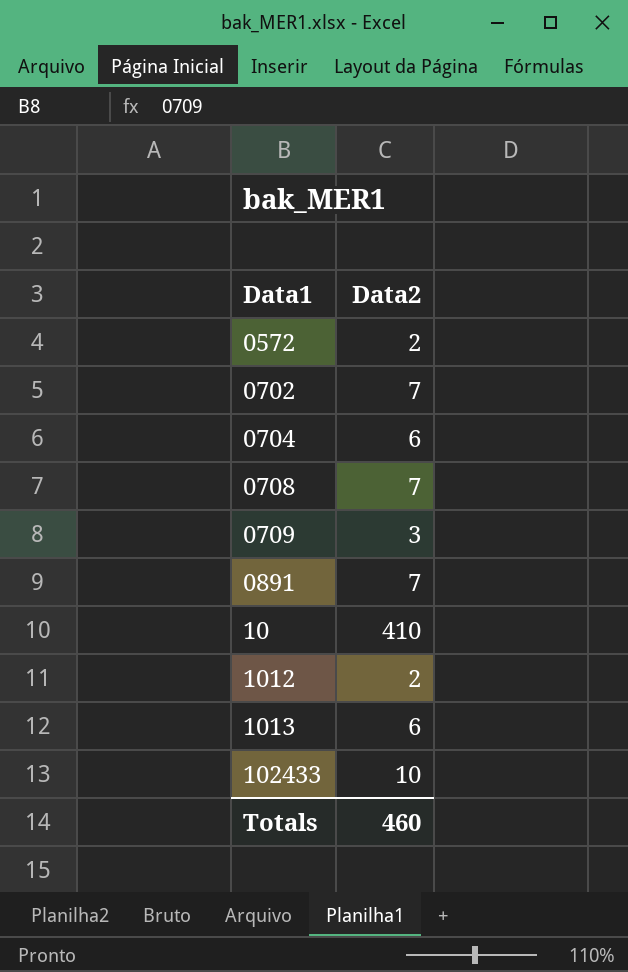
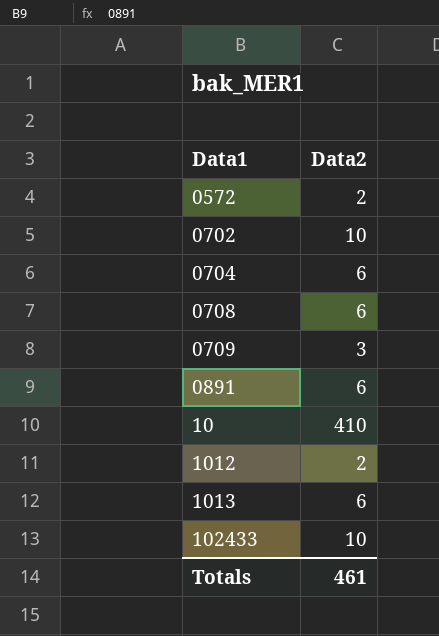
0702 | Data2: 7 -> 10
0708 | Data2: 7 -> 6
0891 | Data2: 7 -> 6
Totals | Data2: 460 -> 461

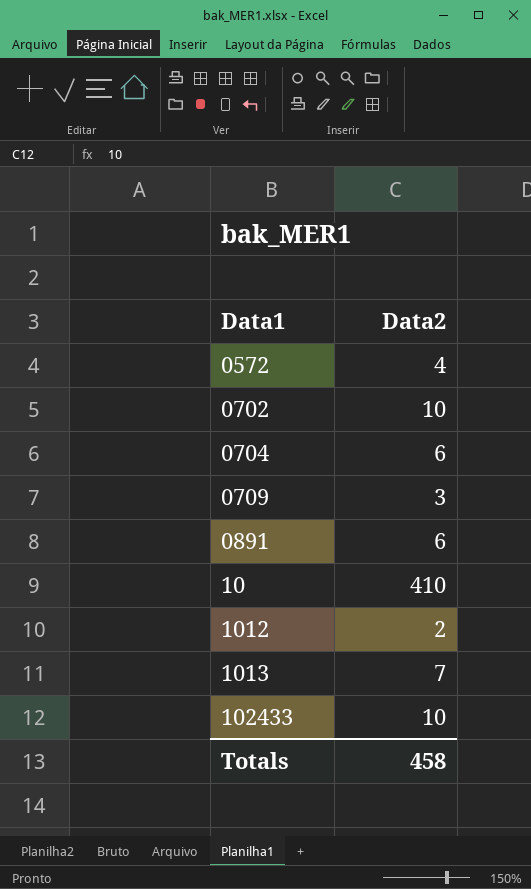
row 0708: 6 -> none
0572 | Data2: 2 -> 4
1013 | Data2: 6 -> 7
Totals | Data2: 461 -> 458

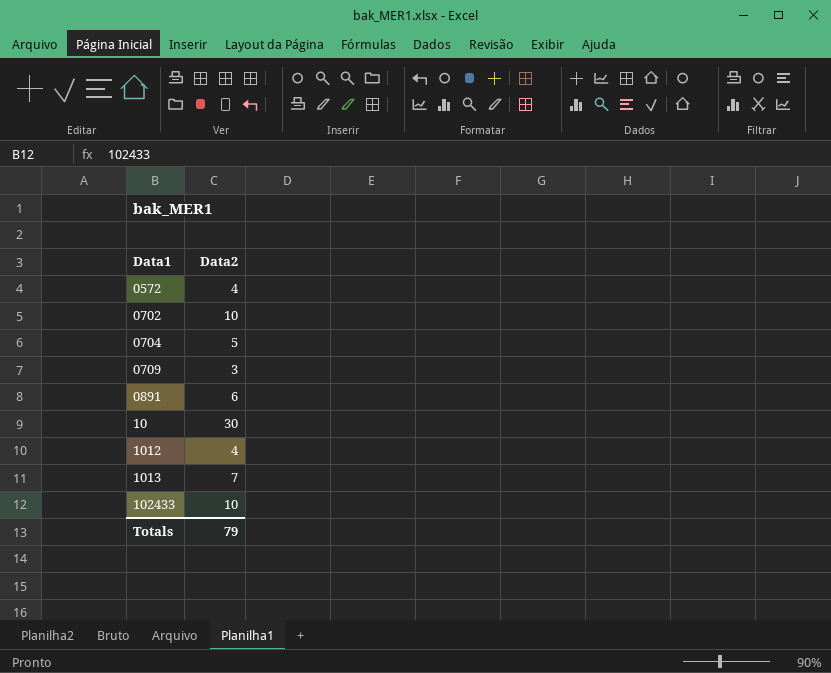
0704 | Data2: 6 -> 5
10 | Data2: 410 -> 30
1012 | Data2: 2 -> 4
Totals | Data2: 458 -> 79

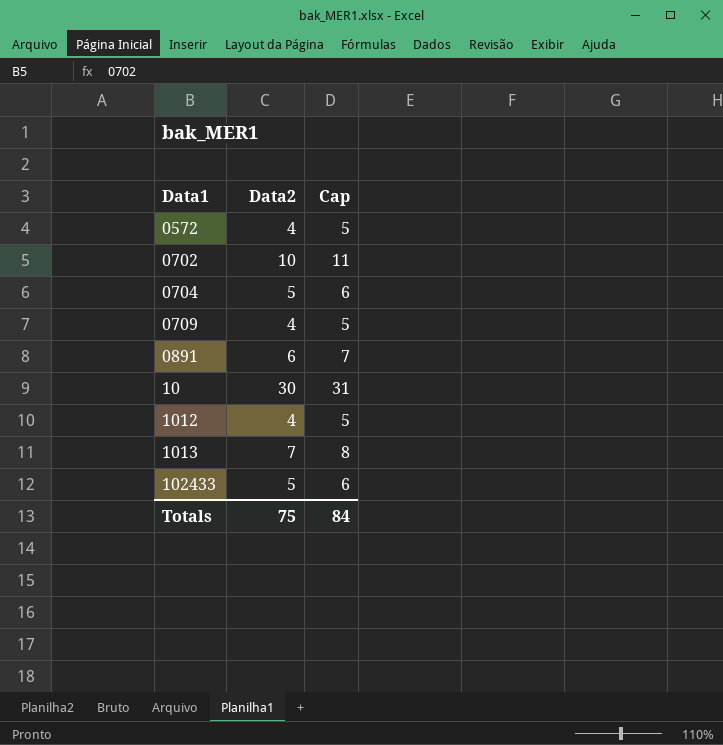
column Cap | formula: none -> [Data2] + 1
0709 | Data2: 3 -> 4
102433 | Data2: 10 -> 5
Totals | Data2: 79 -> 75

